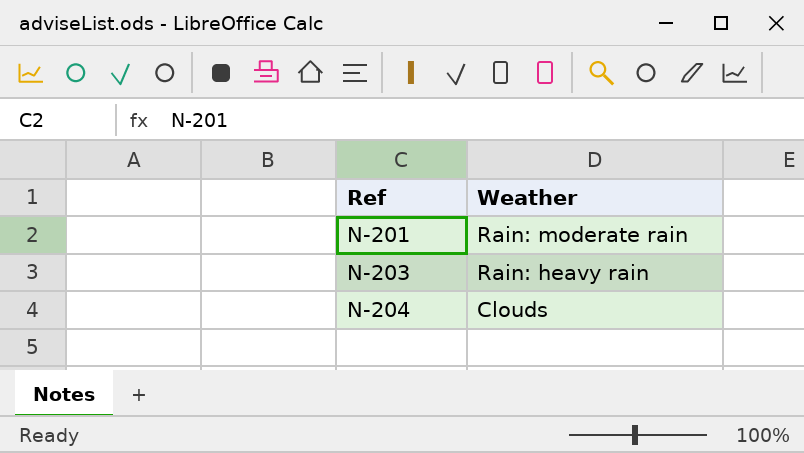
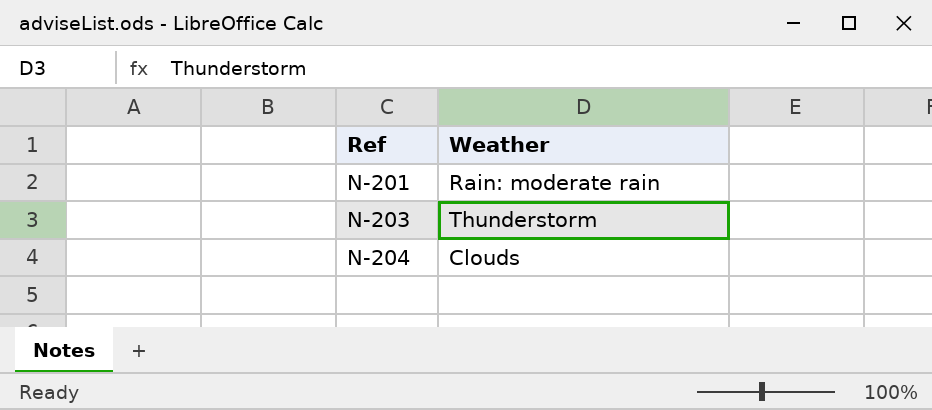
N-203 | Weather: Rain: heavy rain -> Thunderstorm

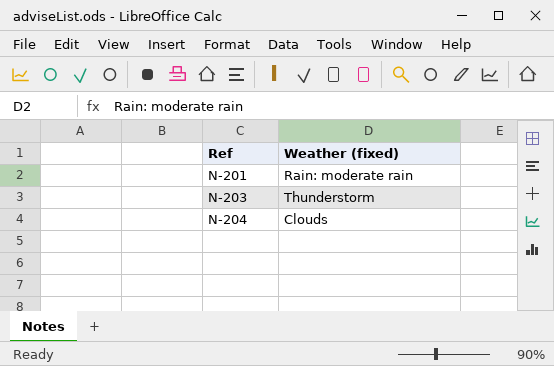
column name: Weather -> Weather (fixed)

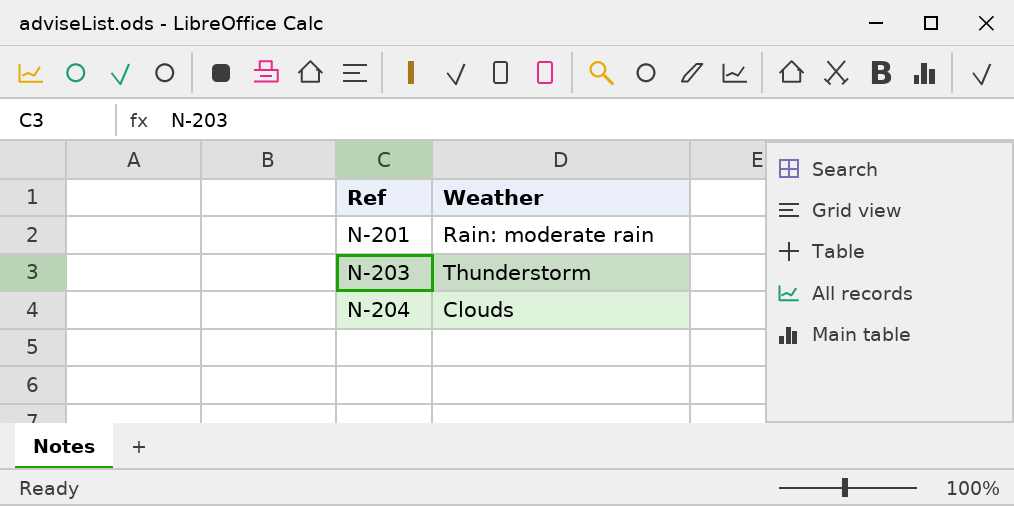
column name: Weather (fixed) -> Weather

